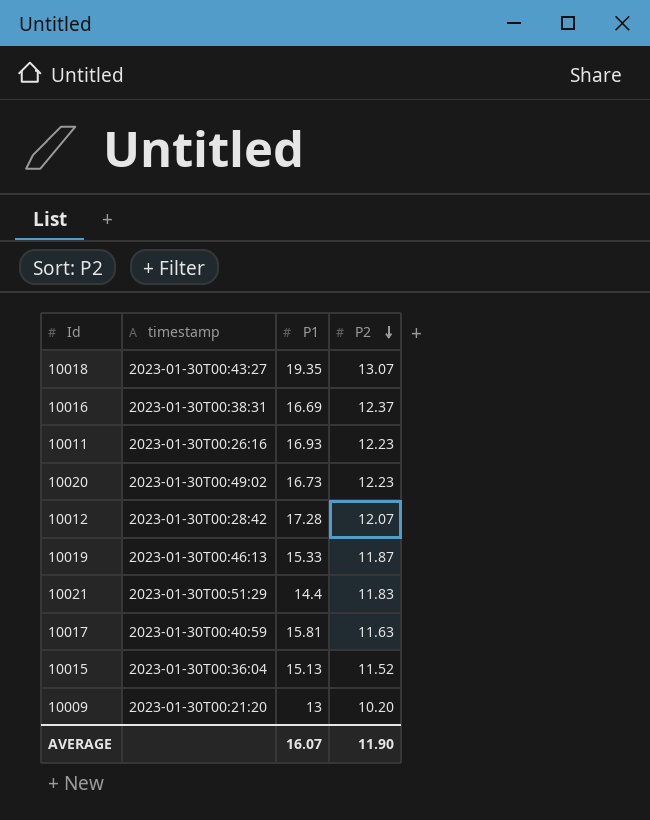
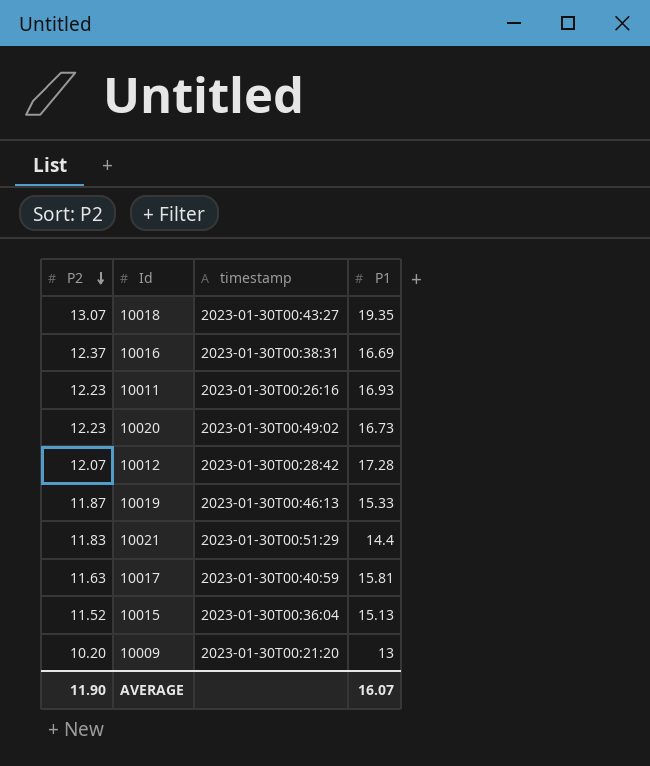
column P2 | position: 4 -> 1

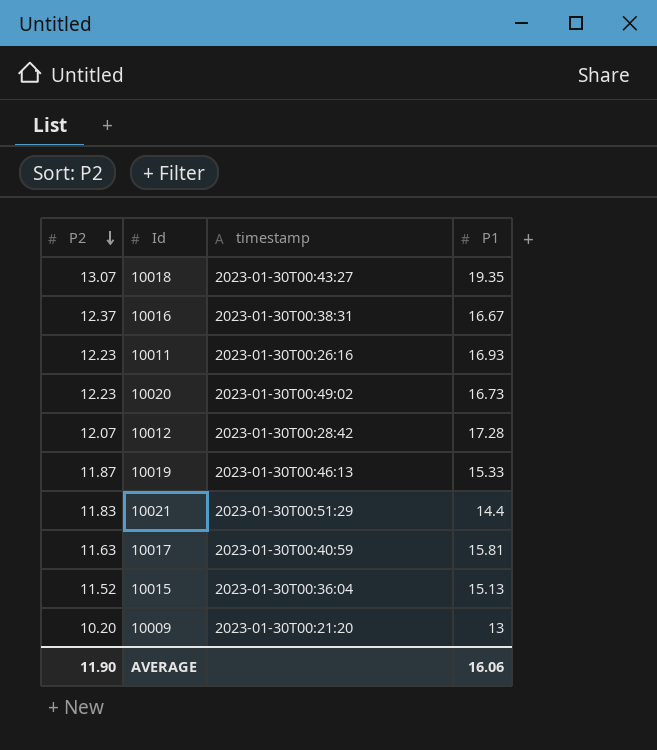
10016 | P1: 16.69 -> 16.67
AVERAGE | P1: 16.07 -> 16.06

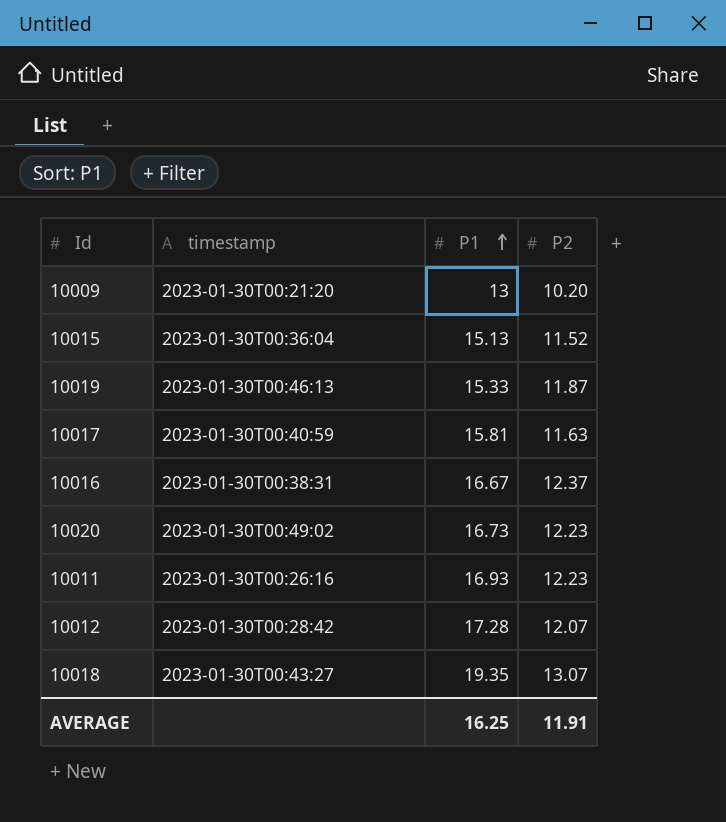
row order: P2 descending -> P1 ascending
column P2 | position: 1 -> 4
row 10021: 11.83 | 2023-01-30T00:51:29 | 14.4 -> none
AVERAGE | P1: 16.06 -> 16.25
AVERAGE | P2: 11.90 -> 11.91

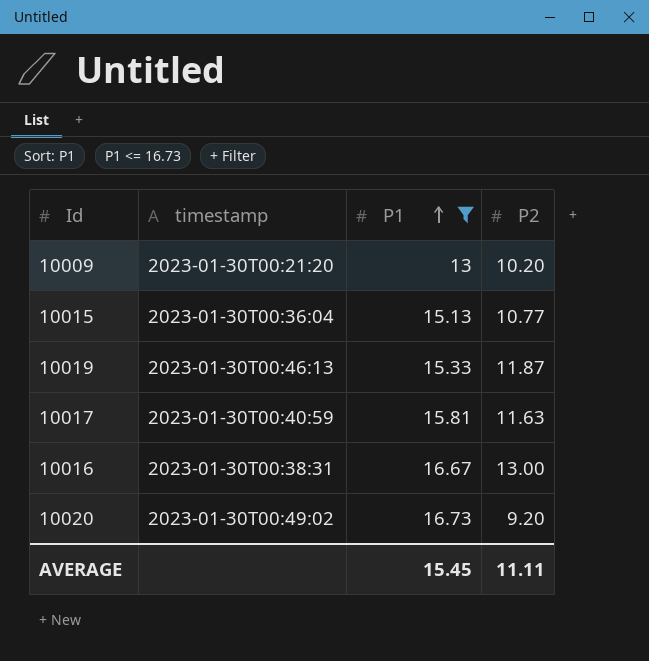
filter: none -> P1 <= 16.73
10015 | P2: 11.52 -> 10.77
10016 | P2: 12.37 -> 13.00
10020 | P2: 12.23 -> 9.20
AVERAGE | P1: 16.25 -> 15.45
AVERAGE | P2: 11.91 -> 11.11

